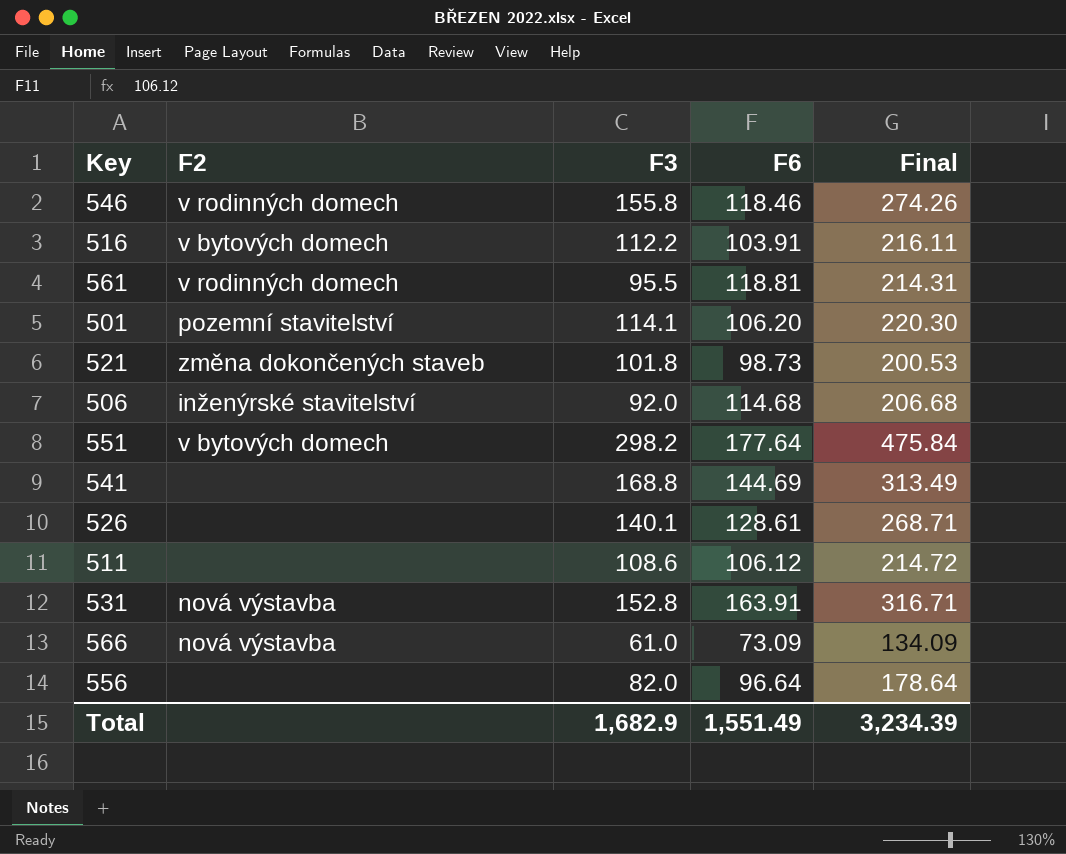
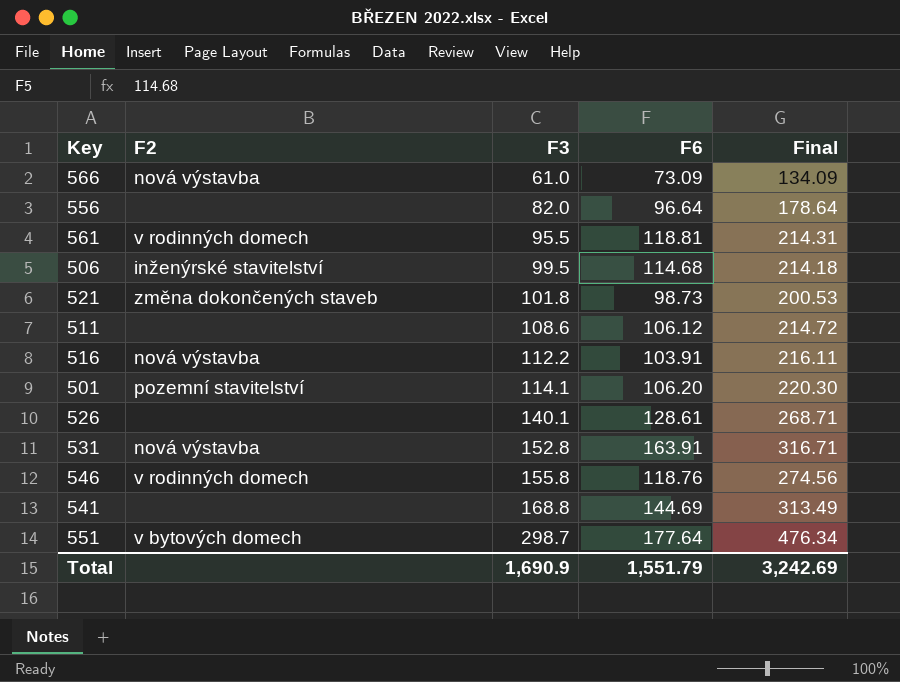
row order: none -> F3 ascending
506 | F3: 92.0 -> 99.5
506 | Final: 206.68 -> 214.18
516 | F2: v bytových domech -> nová výstavba
546 | F6: 118.46 -> 118.76
546 | Final: 274.26 -> 274.56
551 | F3: 298.2 -> 298.7
551 | Final: 475.84 -> 476.34
Total | F3: 1,682.9 -> 1,690.9
Total | F6: 1,551.49 -> 1,551.79
Total | Final: 3,234.39 -> 3,242.69

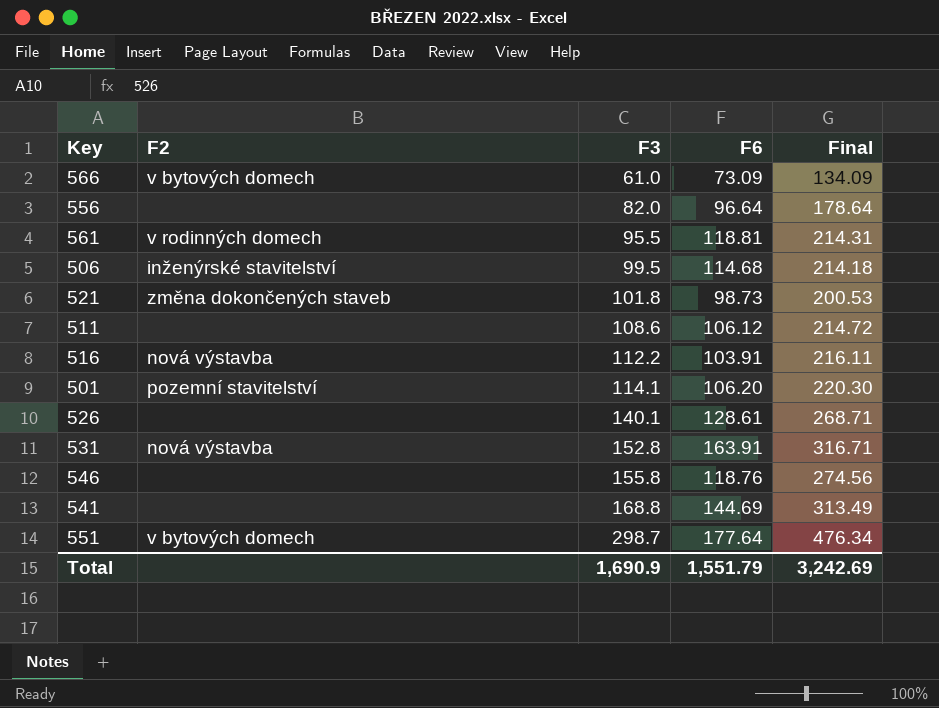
566 | F2: nová výstavba -> v bytových domech
546 | F2: v rodinných domech -> none

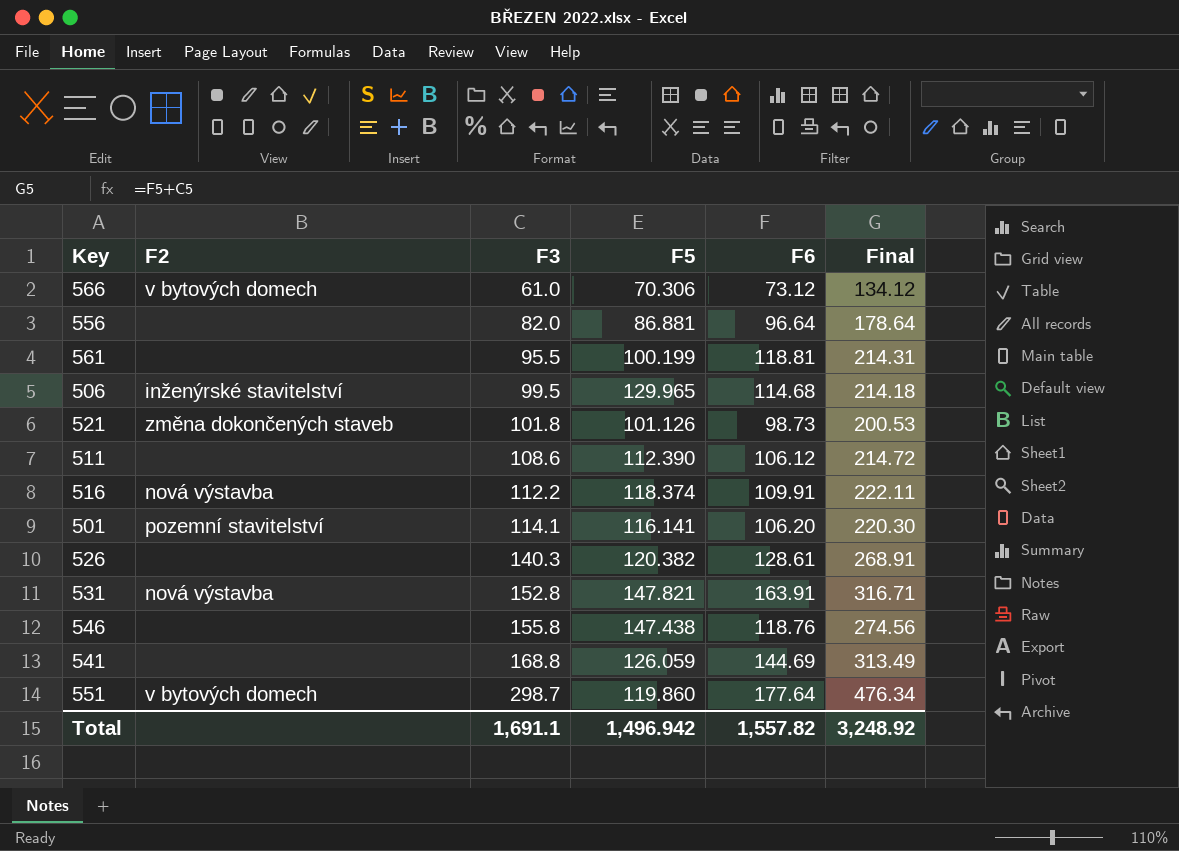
column F5 | position: none -> 4
566 | F6: 73.09 -> 73.12
566 | Final: 134.09 -> 134.12
561 | F2: v rodinných domech -> none
516 | F6: 103.91 -> 109.91
516 | Final: 216.11 -> 222.11
526 | F3: 140.1 -> 140.3
526 | Final: 268.71 -> 268.91
Total | F3: 1,690.9 -> 1,691.1
Total | F6: 1,551.79 -> 1,557.82
Total | Final: 3,242.69 -> 3,248.92

